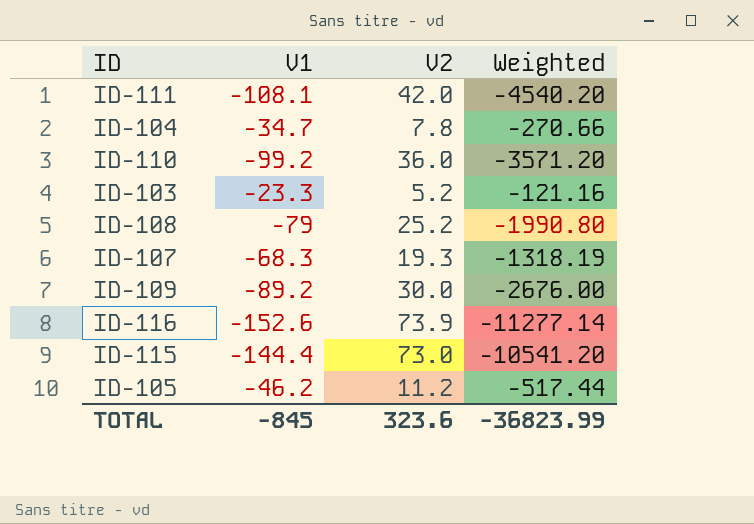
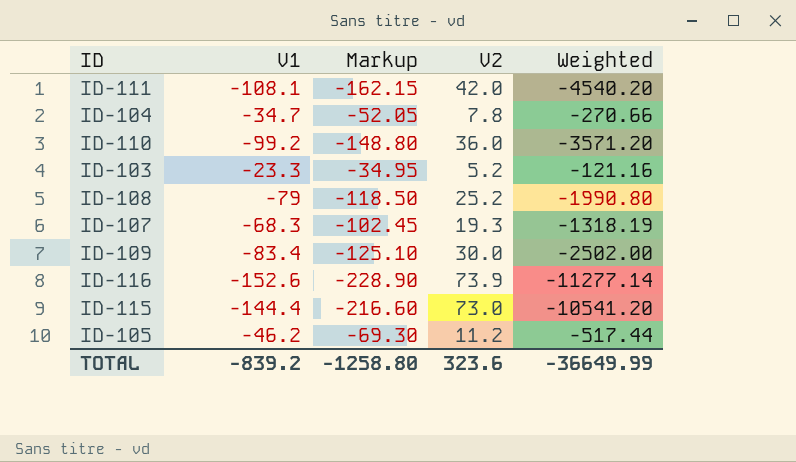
column Markup | formula: none -> [V1] * 1.5
ID-109 | V1: -89.2 -> -83.4
ID-109 | Weighted: -2676.00 -> -2502.00
TOTAL | V1: -845 -> -839.2
TOTAL | Weighted: -36823.99 -> -36649.99

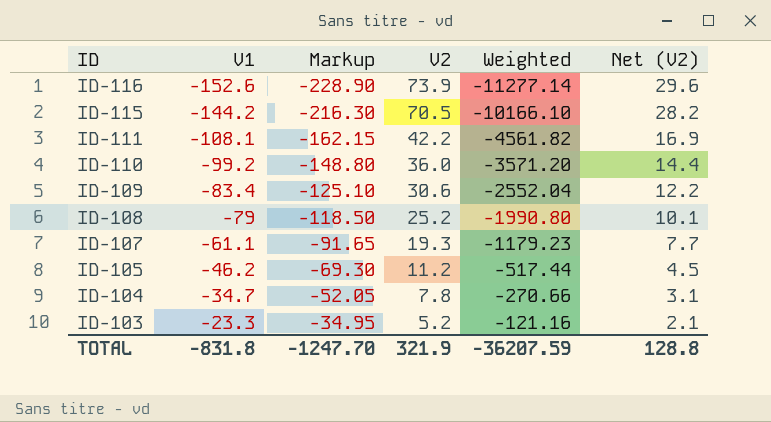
row order: none -> ID descending
column Net (V2) | formula: none -> [V2] * 0.4
ID-115 | V1: -144.4 -> -144.2
ID-115 | Markup: -216.60 -> -216.30
ID-115 | V2: 73.0 -> 70.5
ID-115 | Weighted: -10541.20 -> -10166.10
ID-111 | V2: 42.0 -> 42.2
ID-111 | Weighted: -4540.20 -> -4561.82
ID-109 | V2: 30.0 -> 30.6
ID-109 | Weighted: -2502.00 -> -2552.04
ID-107 | V1: -68.3 -> -61.1
ID-107 | Markup: -102.45 -> -91.65
ID-107 | Weighted: -1318.19 -> -1179.23
TOTAL | V1: -839.2 -> -831.8
TOTAL | Markup: -1258.80 -> -1247.70
TOTAL | V2: 323.6 -> 321.9
TOTAL | Weighted: -36649.99 -> -36207.59

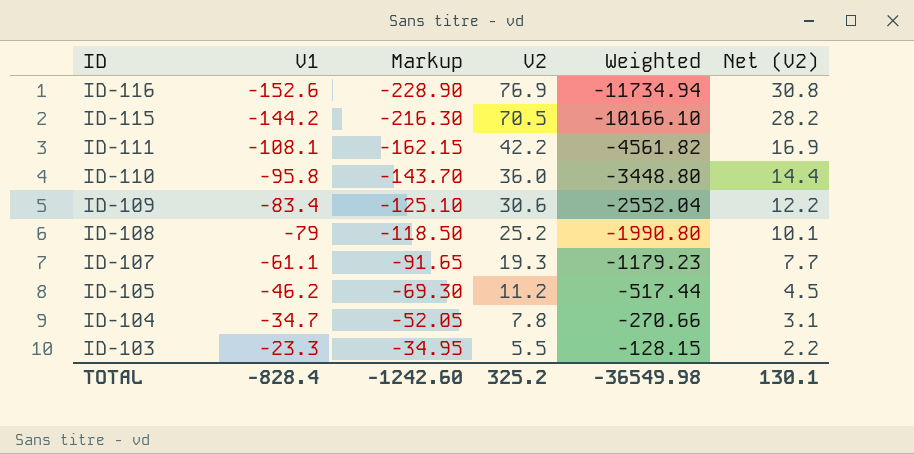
ID-116 | V2: 73.9 -> 76.9
ID-116 | Weighted: -11277.14 -> -11734.94
ID-116 | Net (V2): 29.6 -> 30.8
ID-110 | V1: -99.2 -> -95.8
ID-110 | Markup: -148.80 -> -143.70
ID-110 | Weighted: -3571.20 -> -3448.80
ID-103 | V2: 5.2 -> 5.5
ID-103 | Weighted: -121.16 -> -128.15
ID-103 | Net (V2): 2.1 -> 2.2
TOTAL | V1: -831.8 -> -828.4
TOTAL | Markup: -1247.70 -> -1242.60
TOTAL | V2: 321.9 -> 325.2
TOTAL | Weighted: -36207.59 -> -36549.98
TOTAL | Net (V2): 128.8 -> 130.1

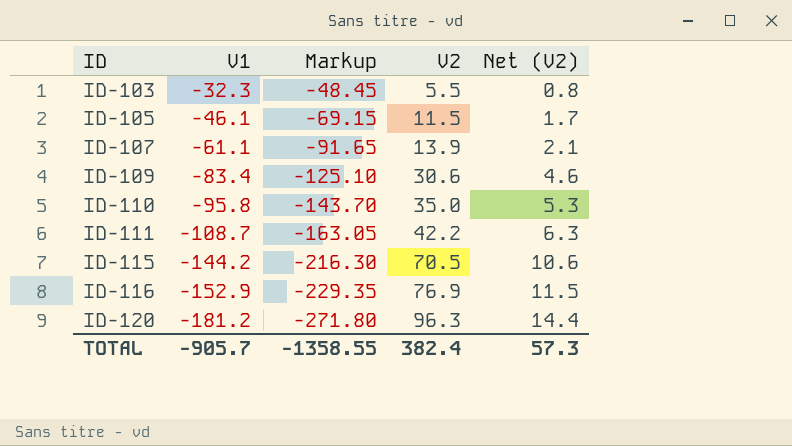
row order: ID descending -> ID ascending
column Weighted | formula: [V1] * [V2] -> none
column Net (V2) | formula: [V2] * 0.4 -> [V2] * 0.15
row ID-108: -79 | -118.50 | 25.2 | -1990.80 | 10.1 -> none
row ID-104: -34.7 | -52.05 | 7.8 | -270.66 | 3.1 -> none
ID-103 | V1: -23.3 -> -32.3
ID-103 | Markup: -34.95 -> -48.45
ID-105 | V1: -46.2 -> -46.1
ID-105 | Markup: -69.30 -> -69.15
ID-105 | V2: 11.2 -> 11.5
ID-107 | V2: 19.3 -> 13.9
ID-110 | V2: 36.0 -> 35.0
ID-111 | V1: -108.1 -> -108.7
ID-111 | Markup: -162.15 -> -163.05
ID-116 | V1: -152.6 -> -152.9
ID-116 | Markup: -228.90 -> -229.35
row ID-120: none -> -181.2 | -271.80 | 96.3 | 14.4
TOTAL | V1: -828.4 -> -905.7
TOTAL | Markup: -1242.60 -> -1358.55
TOTAL | V2: 325.2 -> 382.4
TOTAL | Net (V2): 130.1 -> 57.3

